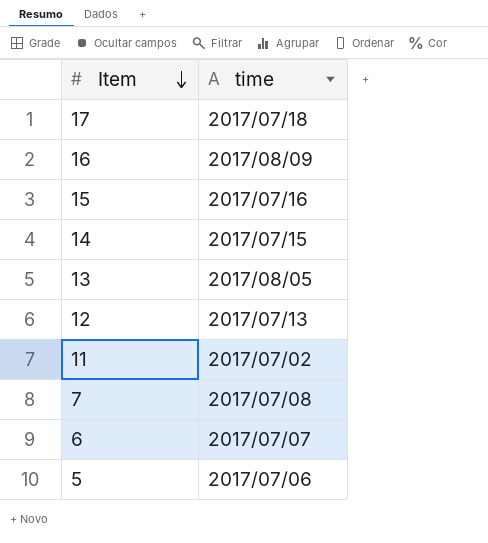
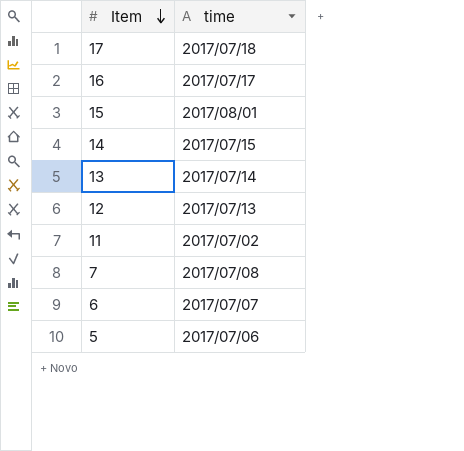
16 | time: 2017/08/09 -> 2017/07/17
15 | time: 2017/07/16 -> 2017/08/01
13 | time: 2017/08/05 -> 2017/07/14

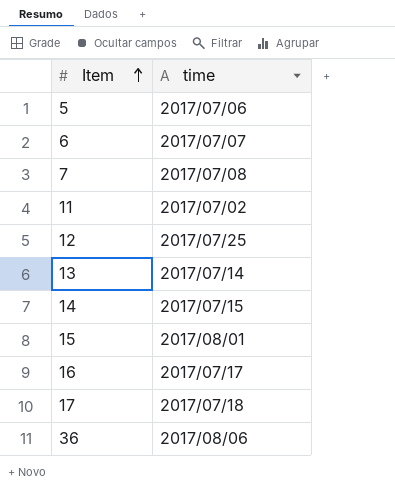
row order: Item descending -> Item ascending
12 | time: 2017/07/13 -> 2017/07/25
row 36: none -> 2017/08/06

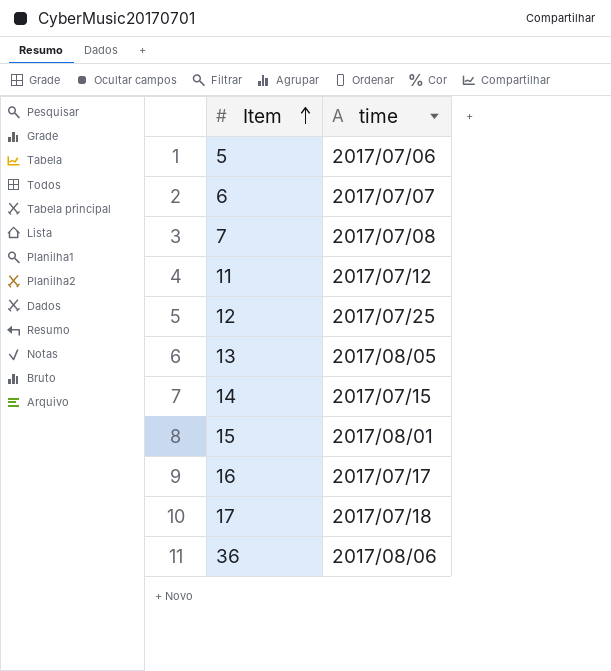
11 | time: 2017/07/02 -> 2017/07/12
13 | time: 2017/07/14 -> 2017/08/05

